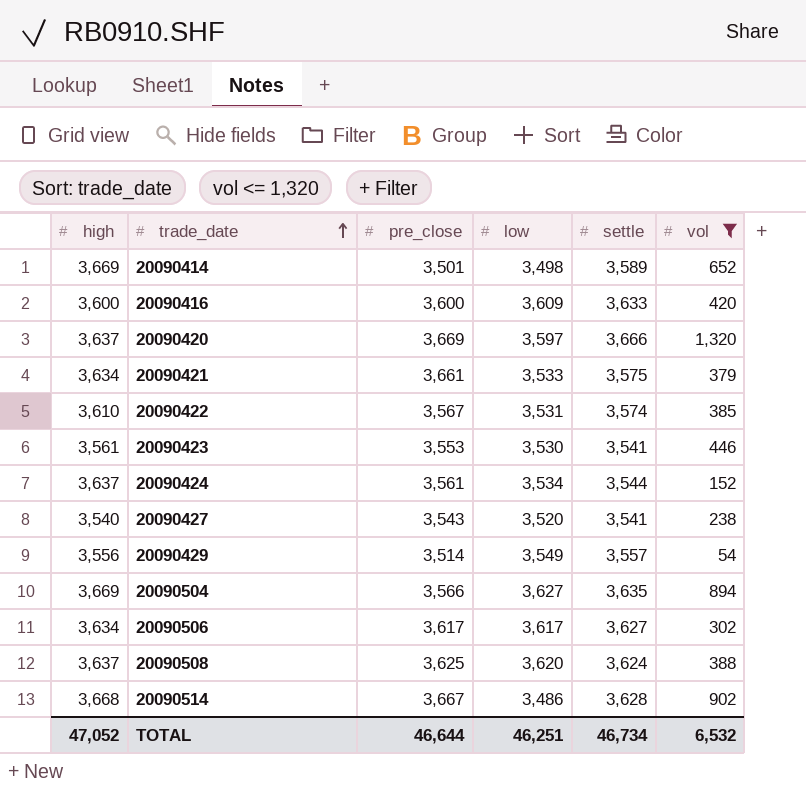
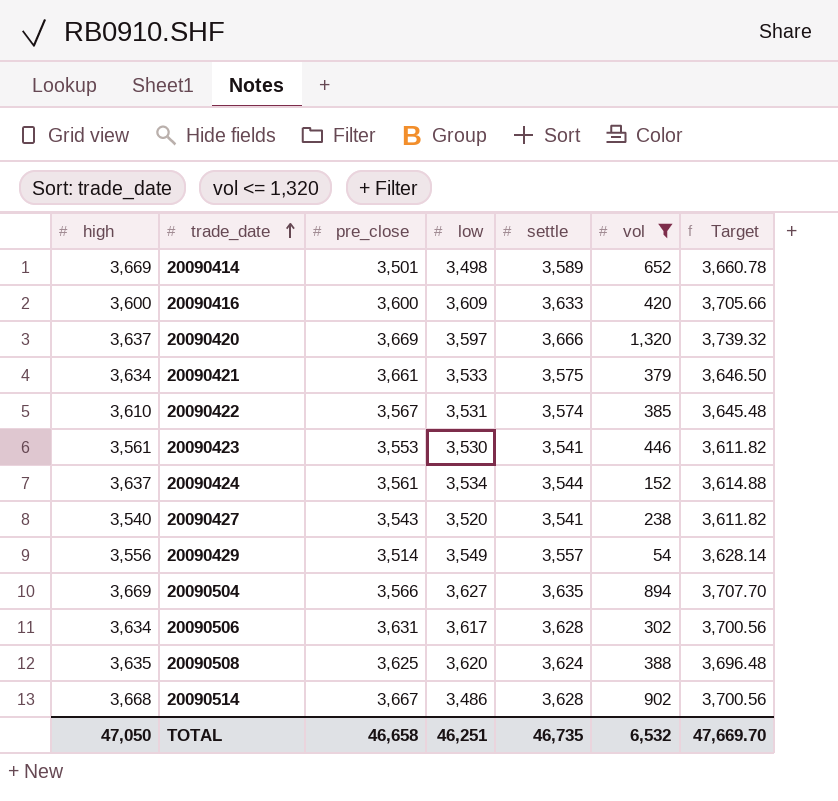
column Target | formula: none -> [settle] * 1.02
20090506 | pre_close: 3,617 -> 3,631
20090506 | settle: 3,627 -> 3,628
20090508 | high: 3,637 -> 3,635
TOTAL | high: 47,052 -> 47,050
TOTAL | pre_close: 46,644 -> 46,658
TOTAL | settle: 46,734 -> 46,735

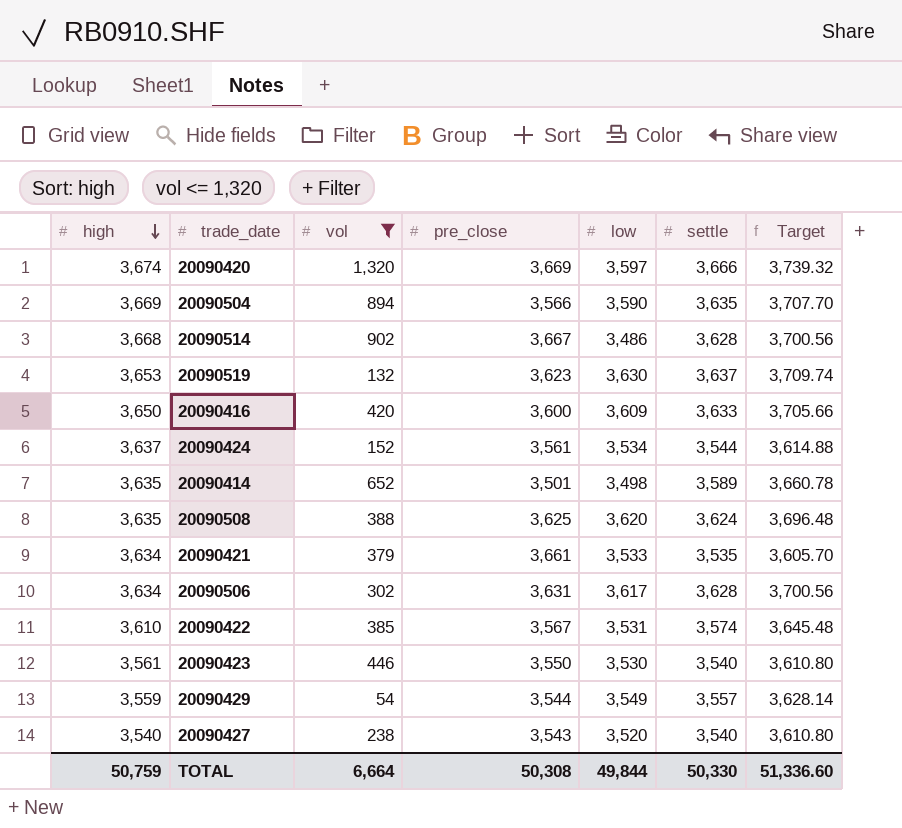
row order: trade_date ascending -> high descending
column vol | position: 6 -> 3
20090420 | high: 3,637 -> 3,674
20090504 | low: 3,627 -> 3,590
row 20090519: none -> 3,653 | 132 | 3,623 | 3,630 | 3,637 | 3,709.74
20090416 | high: 3,600 -> 3,650
20090414 | high: 3,669 -> 3,635
20090421 | settle: 3,575 -> 3,535
20090421 | Target: 3,646.50 -> 3,605.70
20090423 | pre_close: 3,553 -> 3,550
20090423 | settle: 3,541 -> 3,540
20090423 | Target: 3,611.82 -> 3,610.80
20090429 | high: 3,556 -> 3,559
20090429 | pre_close: 3,514 -> 3,544
20090427 | settle: 3,541 -> 3,540
20090427 | Target: 3,611.82 -> 3,610.80
TOTAL | high: 47,050 -> 50,759
TOTAL | vol: 6,532 -> 6,664
TOTAL | pre_close: 46,658 -> 50,308
TOTAL | low: 46,251 -> 49,844
TOTAL | settle: 46,735 -> 50,330
TOTAL | Target: 47,669.70 -> 51,336.60

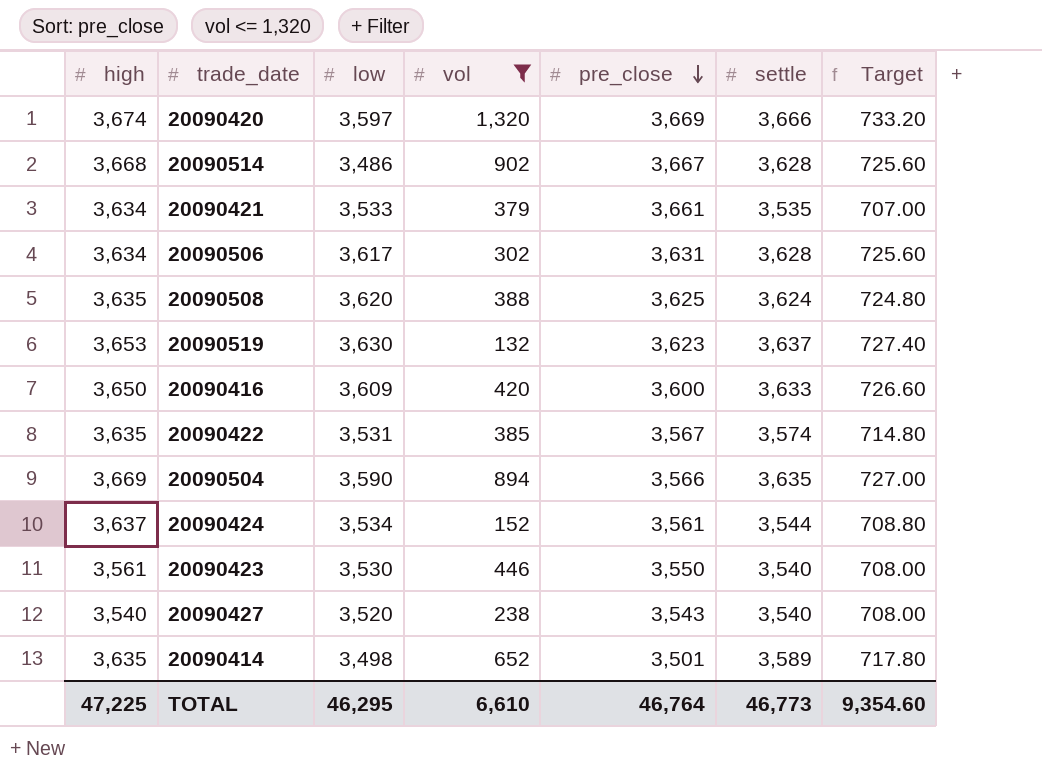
row order: high descending -> pre_close descending
column low | position: 5 -> 3
column Target | formula: [settle] * 1.02 -> [settle] * 0.2
row 20090429: 3,559 | 54 | 3,544 | 3,549 | 3,557 | 3,628.14 -> none
20090422 | high: 3,610 -> 3,635
TOTAL | high: 50,759 -> 47,225
TOTAL | low: 49,844 -> 46,295
TOTAL | vol: 6,664 -> 6,610
TOTAL | pre_close: 50,308 -> 46,764
TOTAL | settle: 50,330 -> 46,773
TOTAL | Target: 51,336.60 -> 9,354.60

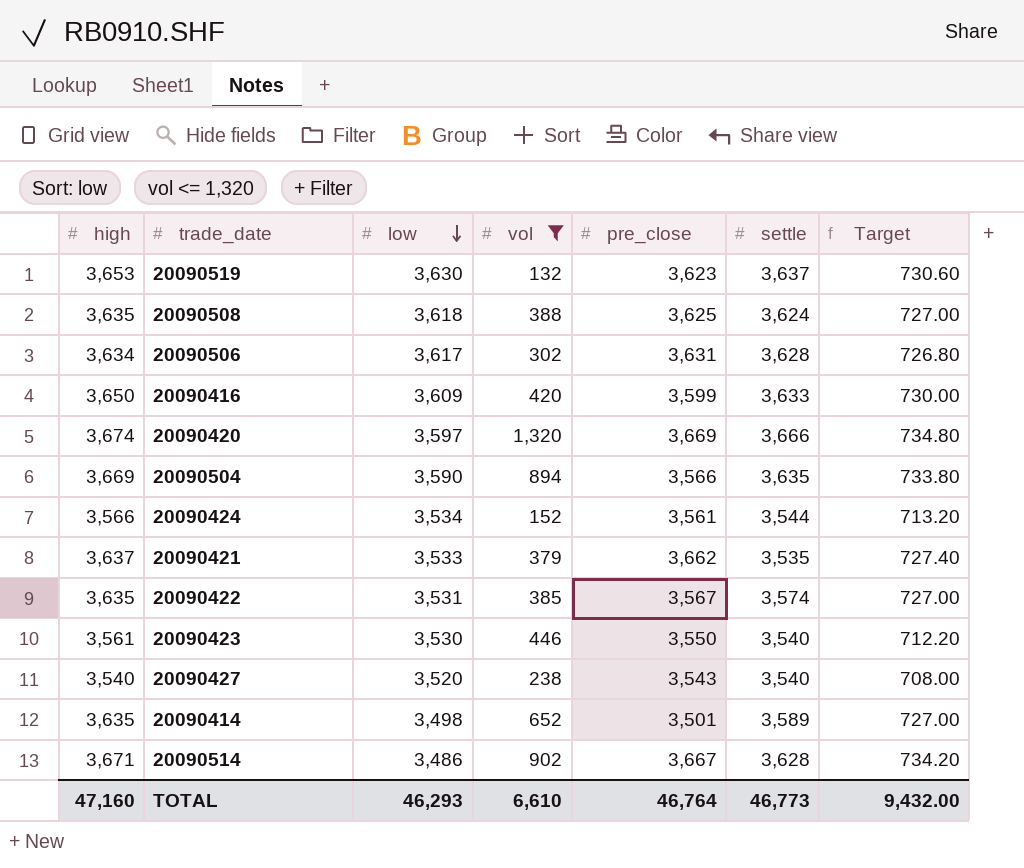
row order: pre_close descending -> low descending
column Target | formula: [settle] * 0.2 -> [high] * 0.2
20090508 | low: 3,620 -> 3,618
20090416 | pre_close: 3,600 -> 3,599
20090424 | high: 3,637 -> 3,566
20090421 | high: 3,634 -> 3,637
20090421 | pre_close: 3,661 -> 3,662
20090514 | high: 3,668 -> 3,671
TOTAL | high: 47,225 -> 47,160
TOTAL | low: 46,295 -> 46,293
TOTAL | Target: 9,354.60 -> 9,432.00

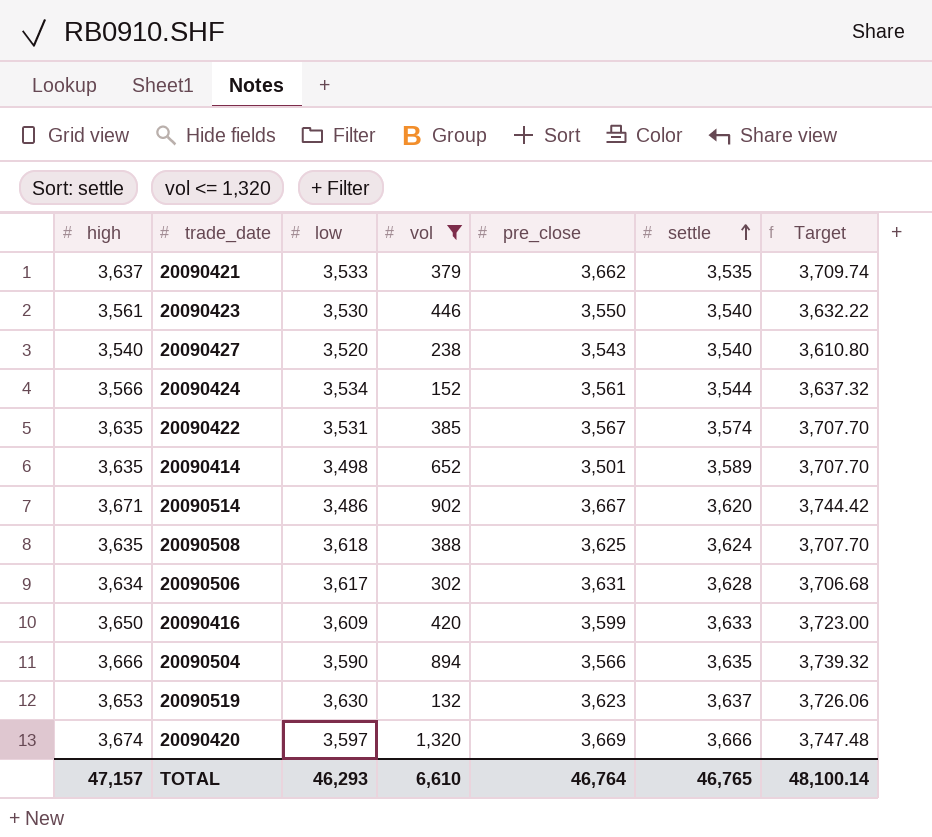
row order: low descending -> settle ascending
column Target | formula: [high] * 0.2 -> [high] * 1.02
20090514 | settle: 3,628 -> 3,620
20090504 | high: 3,669 -> 3,666
TOTAL | high: 47,160 -> 47,157
TOTAL | settle: 46,773 -> 46,765
TOTAL | Target: 9,432.00 -> 48,100.14

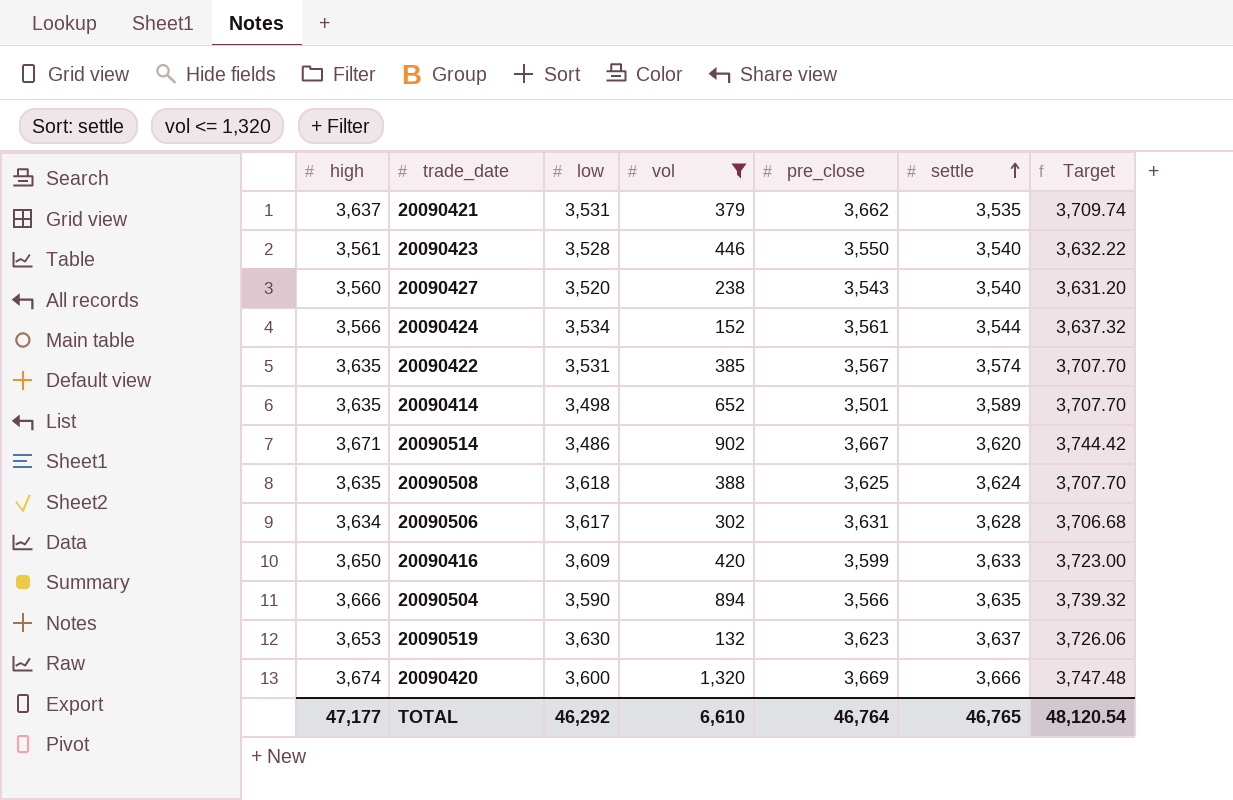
20090421 | low: 3,533 -> 3,531
20090423 | low: 3,530 -> 3,528
20090427 | high: 3,540 -> 3,560
20090427 | Target: 3,610.80 -> 3,631.20
20090420 | low: 3,597 -> 3,600
TOTAL | high: 47,157 -> 47,177
TOTAL | low: 46,293 -> 46,292
TOTAL | Target: 48,100.14 -> 48,120.54

